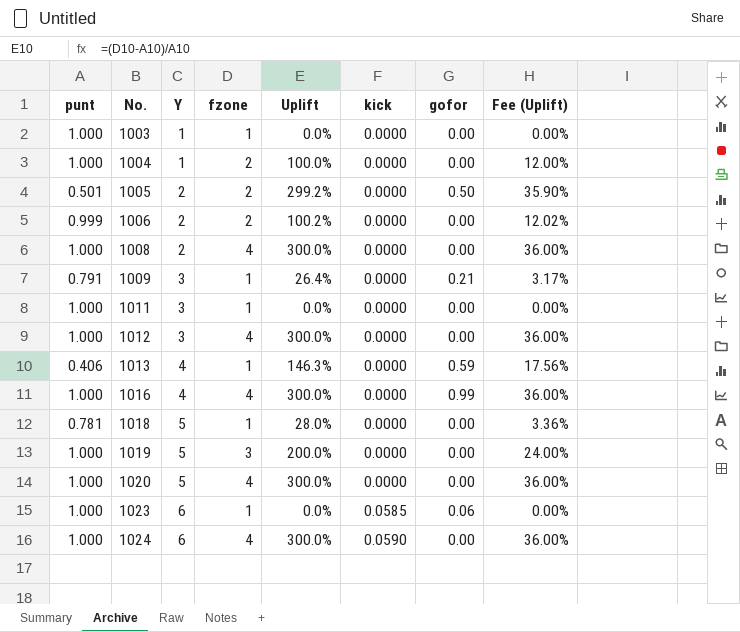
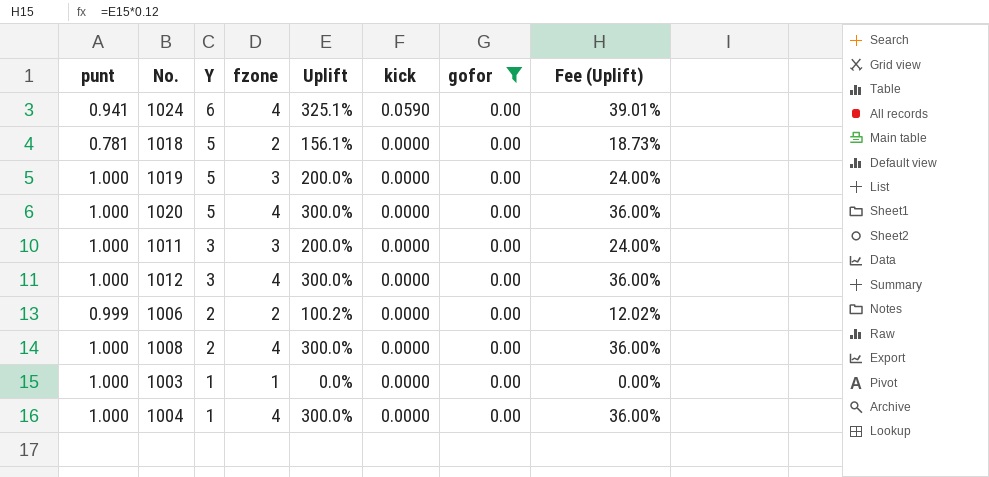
filter: none -> gofor = 0.00
row order: No. ascending -> Y descending
1024 | punt: 1.000 -> 0.941
1024 | Uplift: 300.0% -> 325.1%
1024 | Fee (Uplift): 36.00% -> 39.01%
1018 | fzone: 1 -> 2
1018 | Uplift: 28.0% -> 156.1%
1018 | Fee (Uplift): 3.36% -> 18.73%
1011 | fzone: 1 -> 3
1011 | Uplift: 0.0% -> 200.0%
1011 | Fee (Uplift): 0.00% -> 24.00%
1004 | fzone: 2 -> 4
1004 | Uplift: 100.0% -> 300.0%
1004 | Fee (Uplift): 12.00% -> 36.00%

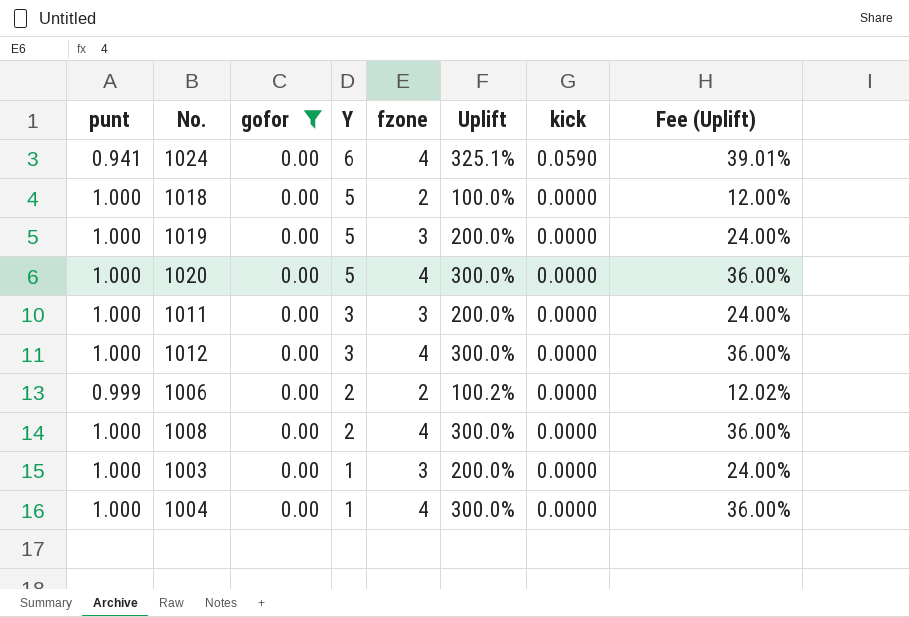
column gofor | position: 7 -> 3
1018 | punt: 0.781 -> 1.000
1018 | Uplift: 156.1% -> 100.0%
1018 | Fee (Uplift): 18.73% -> 12.00%
1003 | fzone: 1 -> 3
1003 | Uplift: 0.0% -> 200.0%
1003 | Fee (Uplift): 0.00% -> 24.00%

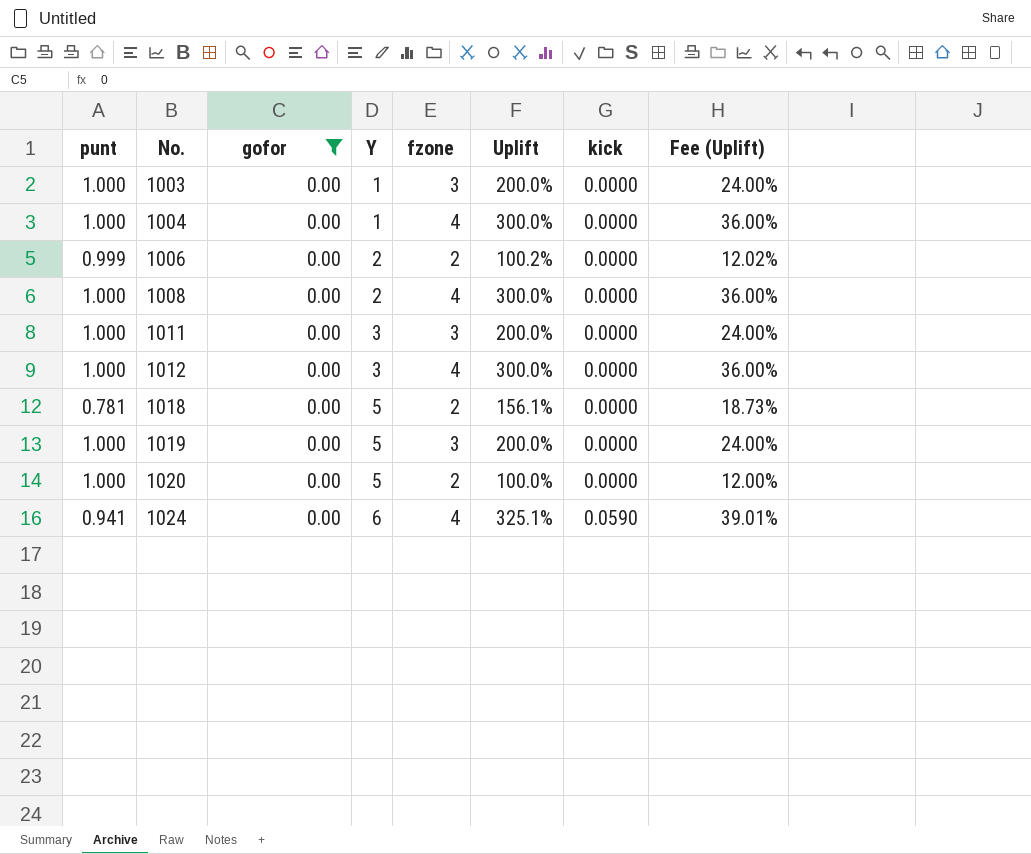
row order: Y descending -> No. ascending
1018 | punt: 1.000 -> 0.781
1018 | Uplift: 100.0% -> 156.1%
1018 | Fee (Uplift): 12.00% -> 18.73%
1020 | fzone: 4 -> 2
1020 | Uplift: 300.0% -> 100.0%
1020 | Fee (Uplift): 36.00% -> 12.00%

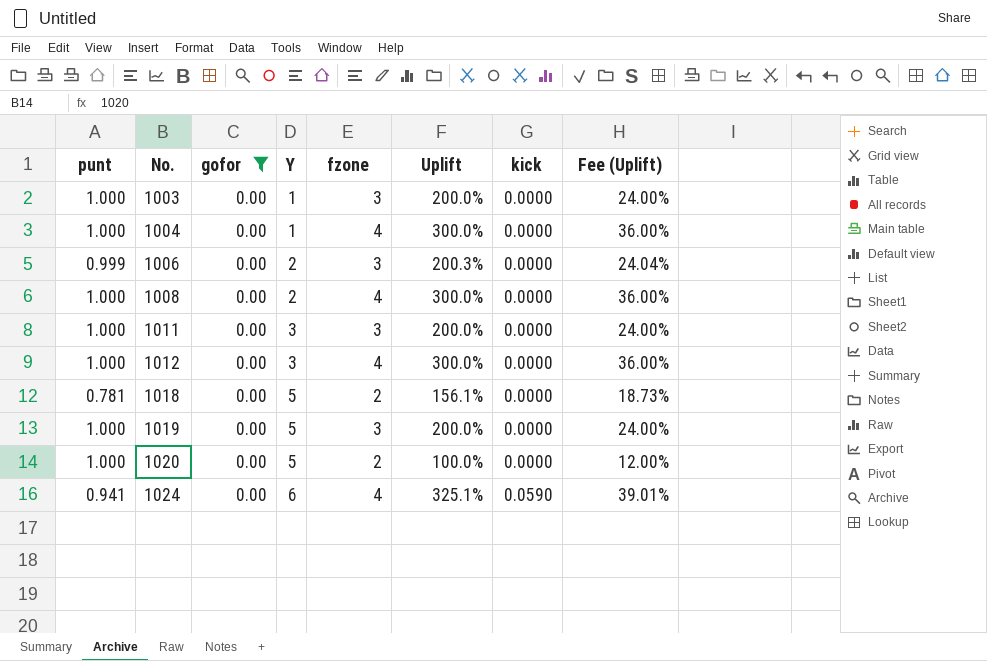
1006 | fzone: 2 -> 3
1006 | Uplift: 100.2% -> 200.3%
1006 | Fee (Uplift): 12.02% -> 24.04%

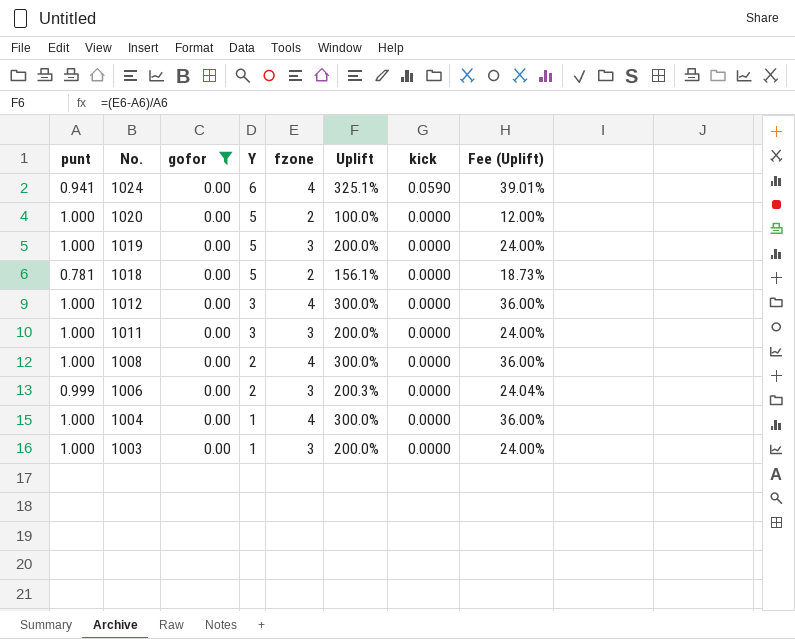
row order: No. ascending -> No. descending

